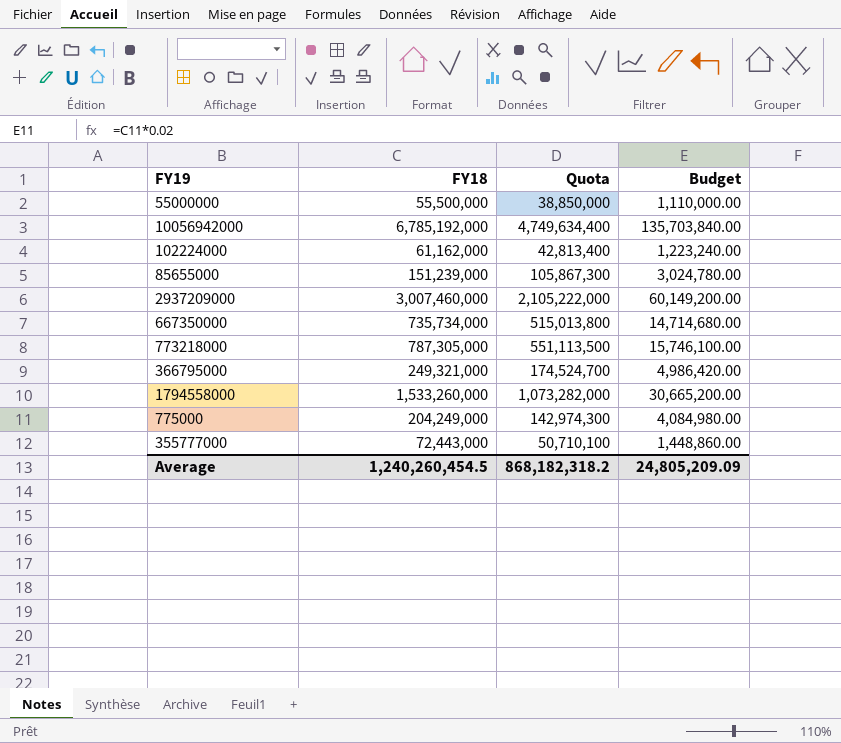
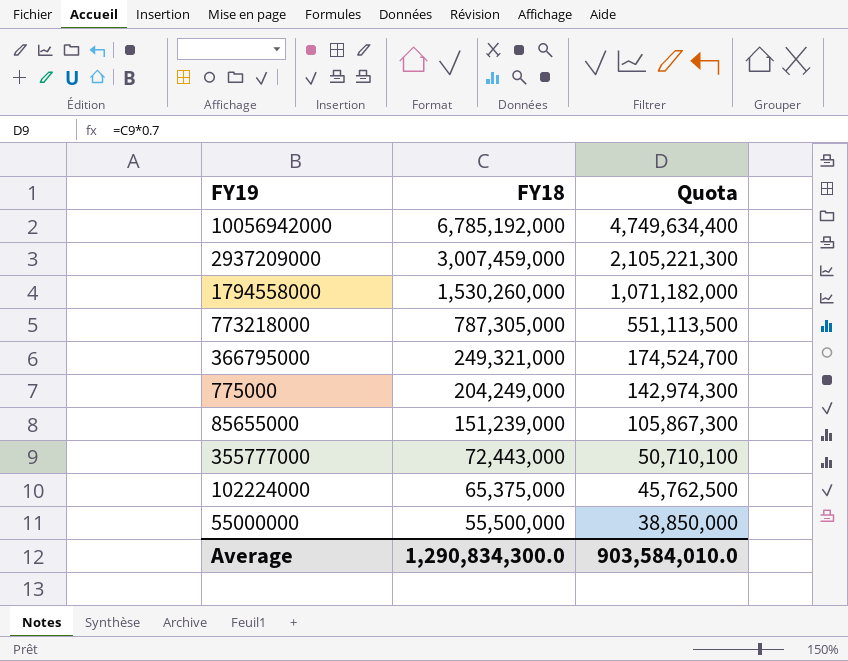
row order: none -> FY18 descending
column Budget | formula: [FY18] * 0.02 -> none
row 667350000: 735,734,000 | 515,013,800 | 14,714,680.00 -> none
2937209000 | FY18: 3,007,460,000 -> 3,007,459,000
2937209000 | Quota: 2,105,222,000 -> 2,105,221,300
1794558000 | FY18: 1,533,260,000 -> 1,530,260,000
1794558000 | Quota: 1,073,282,000 -> 1,071,182,000
102224000 | FY18: 61,162,000 -> 65,375,000
102224000 | Quota: 42,813,400 -> 45,762,500
Average | FY18: 1,240,260,454.5 -> 1,290,834,300.0
Average | Quota: 868,182,318.2 -> 903,584,010.0

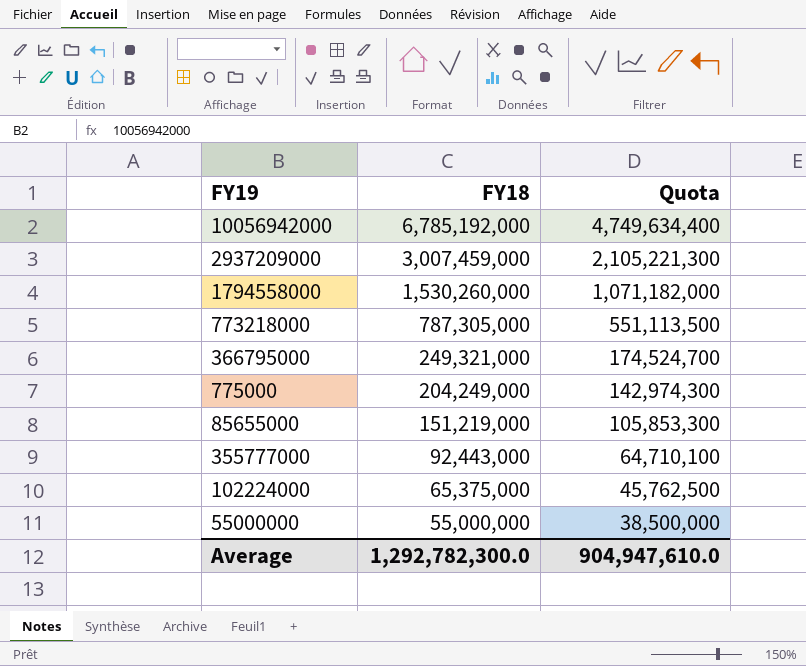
85655000 | FY18: 151,239,000 -> 151,219,000
85655000 | Quota: 105,867,300 -> 105,853,300
355777000 | FY18: 72,443,000 -> 92,443,000
355777000 | Quota: 50,710,100 -> 64,710,100
55000000 | FY18: 55,500,000 -> 55,000,000
55000000 | Quota: 38,850,000 -> 38,500,000
Average | FY18: 1,290,834,300.0 -> 1,292,782,300.0
Average | Quota: 903,584,010.0 -> 904,947,610.0

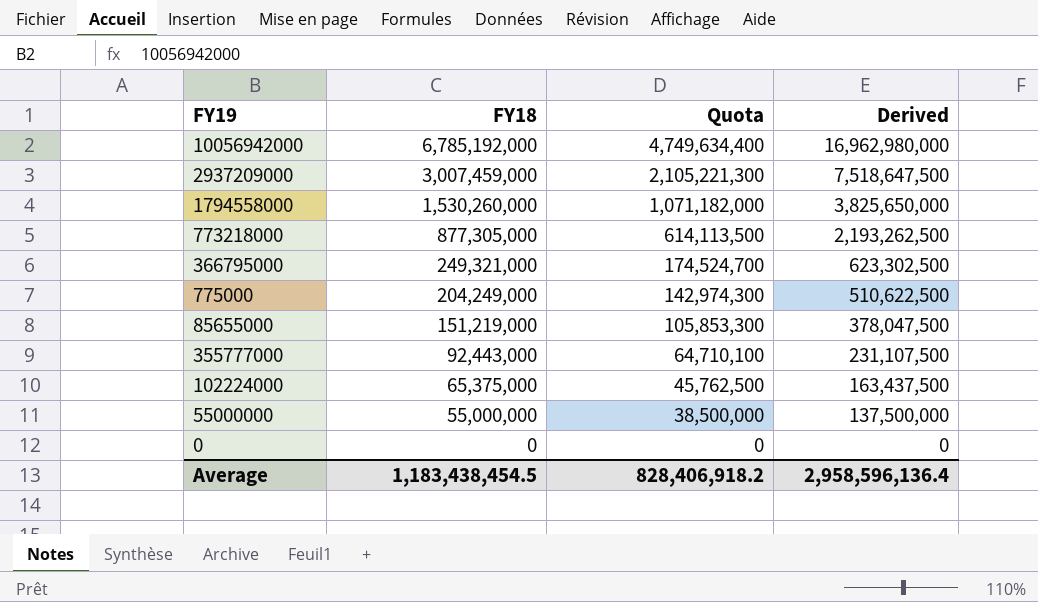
column Derived | formula: none -> [FY18] * 2.5
773218000 | FY18: 787,305,000 -> 877,305,000
773218000 | Quota: 551,113,500 -> 614,113,500
row 0: none -> 0 | 0 | 0
Average | FY18: 1,292,782,300.0 -> 1,183,438,454.5
Average | Quota: 904,947,610.0 -> 828,406,918.2

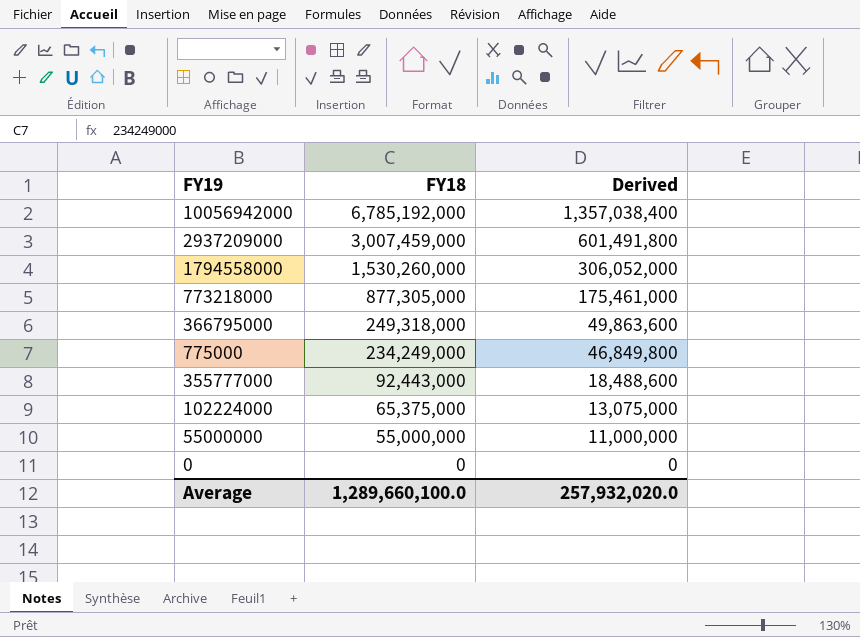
column Quota | formula: [FY18] * 0.7 -> none
column Derived | formula: [FY18] * 2.5 -> [FY18] * 0.2
row 85655000: 151,219,000 | 105,853,300 | 378,047,500 -> none
366795000 | FY18: 249,321,000 -> 249,318,000
775000 | FY18: 204,249,000 -> 234,249,000
Average | FY18: 1,183,438,454.5 -> 1,289,660,100.0
Average | Derived: 2,958,596,136.4 -> 257,932,020.0

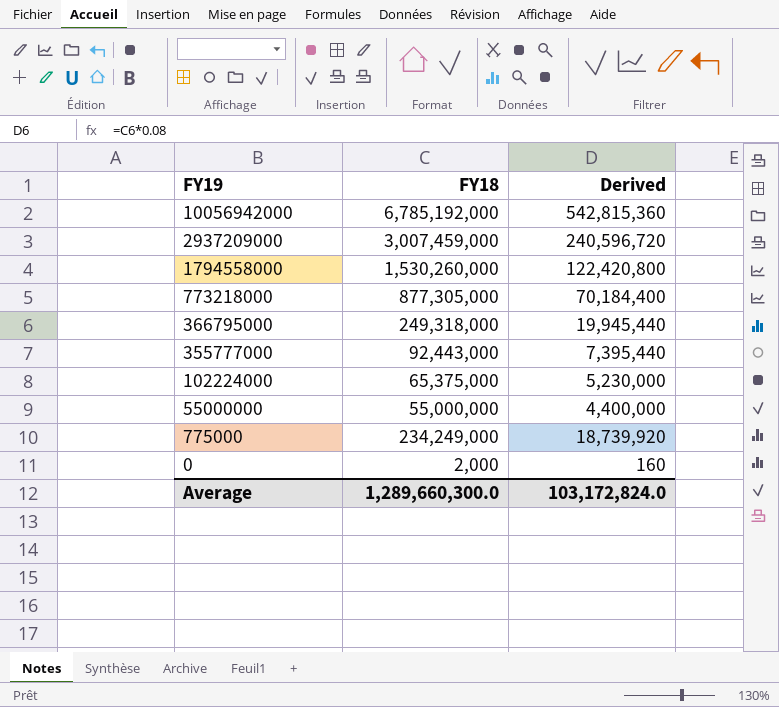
row order: FY18 descending -> FY19 descending
column Derived | formula: [FY18] * 0.2 -> [FY18] * 0.08
0 | FY18: 0 -> 2,000
Average | FY18: 1,289,660,100.0 -> 1,289,660,300.0
Average | Derived: 257,932,020.0 -> 103,172,824.0

